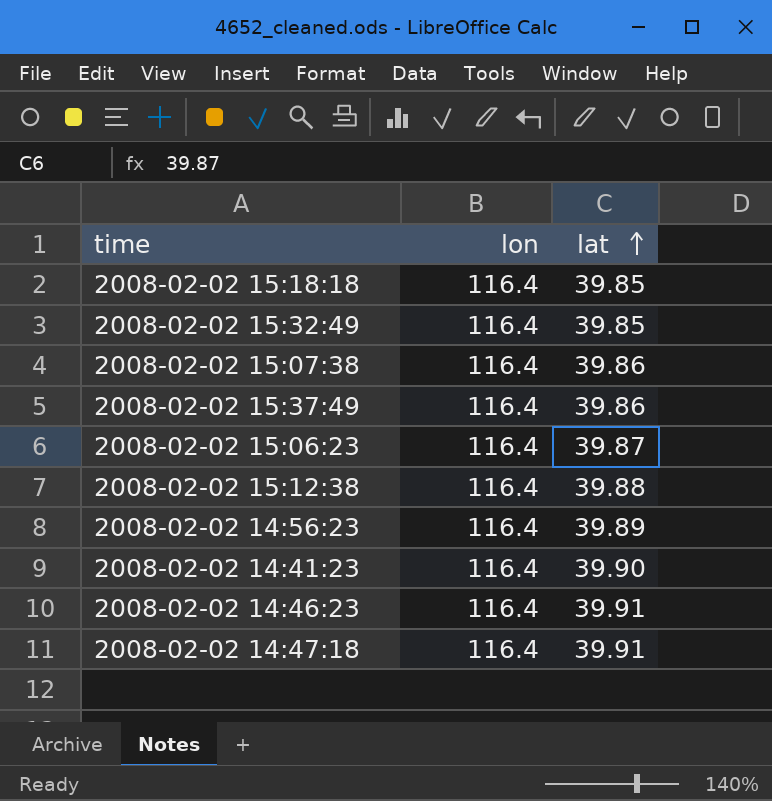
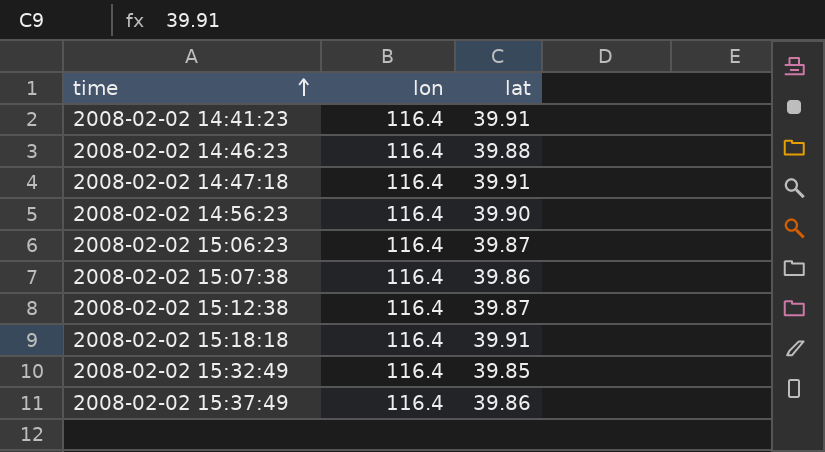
row order: lat ascending -> time ascending
2008-02-02 14:41:23 | lat: 39.90 -> 39.91
2008-02-02 14:46:23 | lat: 39.91 -> 39.88
2008-02-02 14:56:23 | lat: 39.89 -> 39.90
2008-02-02 15:12:38 | lat: 39.88 -> 39.87
2008-02-02 15:18:18 | lat: 39.85 -> 39.91

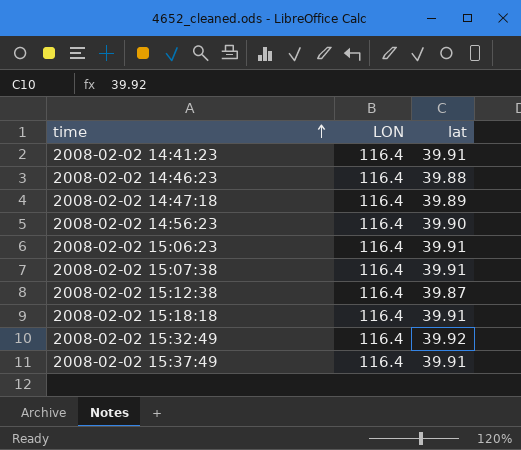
column name: lon -> LON
2008-02-02 14:47:18 | lat: 39.91 -> 39.89
2008-02-02 15:06:23 | lat: 39.87 -> 39.91
2008-02-02 15:07:38 | lat: 39.86 -> 39.91
2008-02-02 15:32:49 | lat: 39.85 -> 39.92
2008-02-02 15:37:49 | lat: 39.86 -> 39.91

